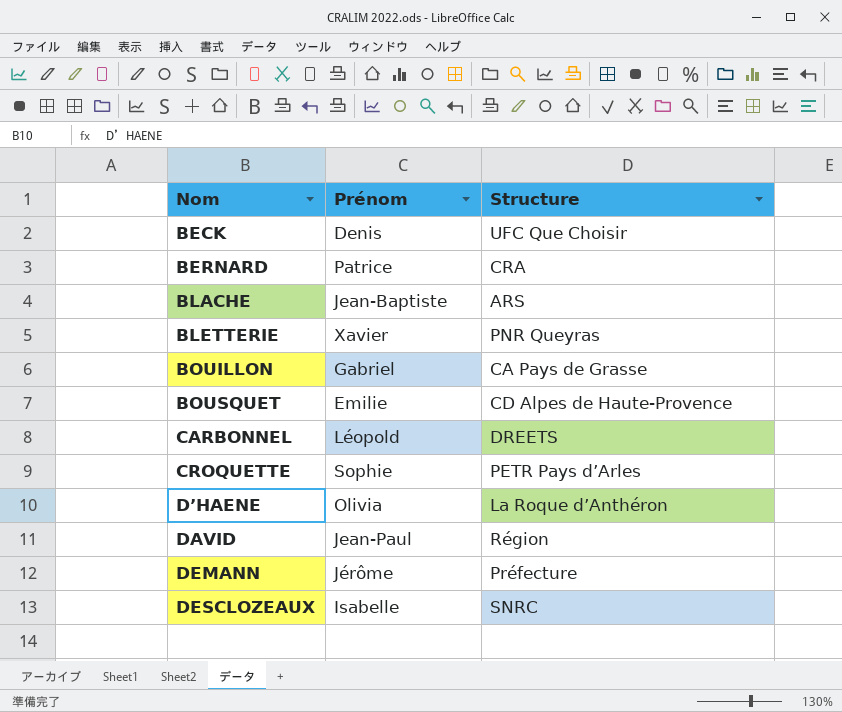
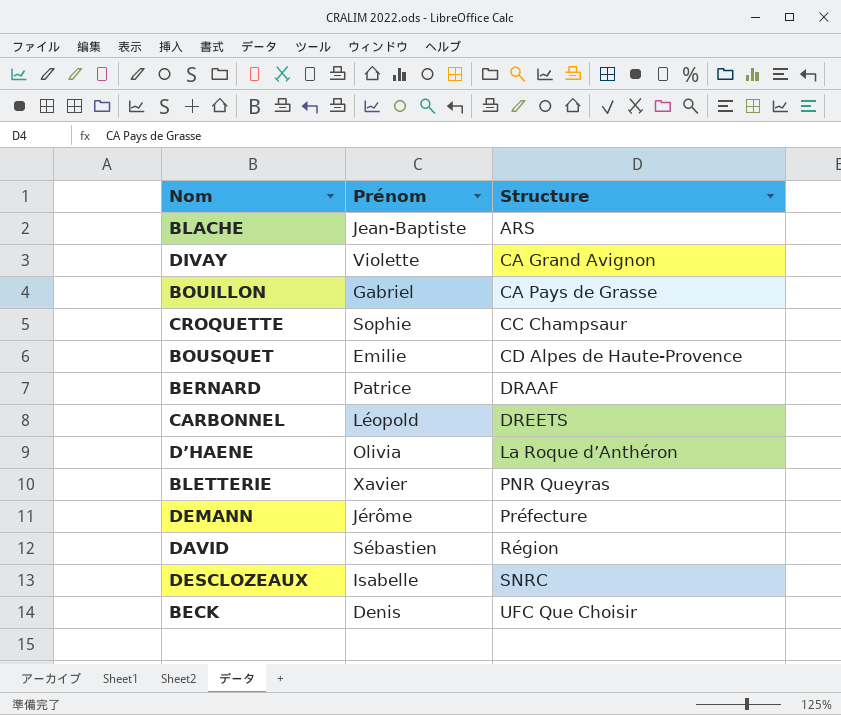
row order: none -> Structure ascending
row DIVAY: none -> Violette | CA Grand Avignon
CROQUETTE | Structure: PETR Pays d’Arles -> CC Champsaur
BERNARD | Structure: CRA -> DRAAF
DAVID | Prénom: Jean-Paul -> Sébastien

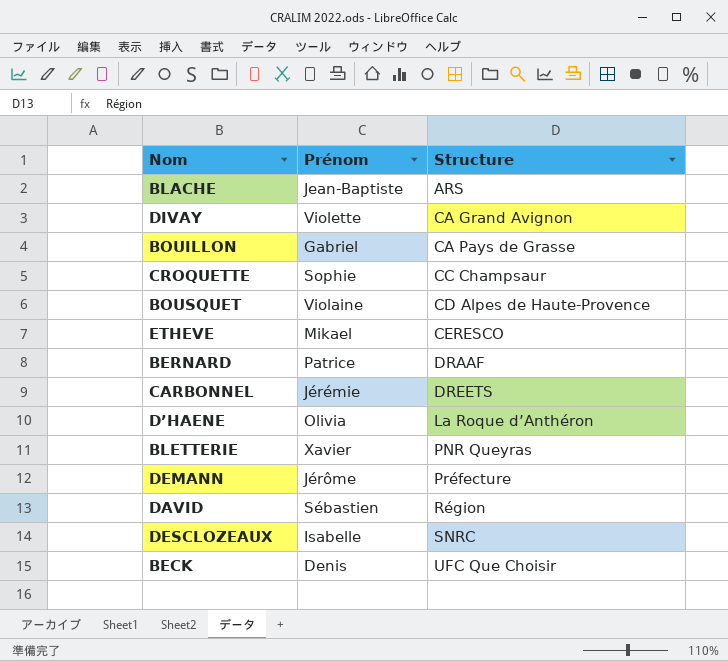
BOUSQUET | Prénom: Emilie -> Violaine
row ETHEVE: none -> Mikael | CERESCO
CARBONNEL | Prénom: Léopold -> Jérémie

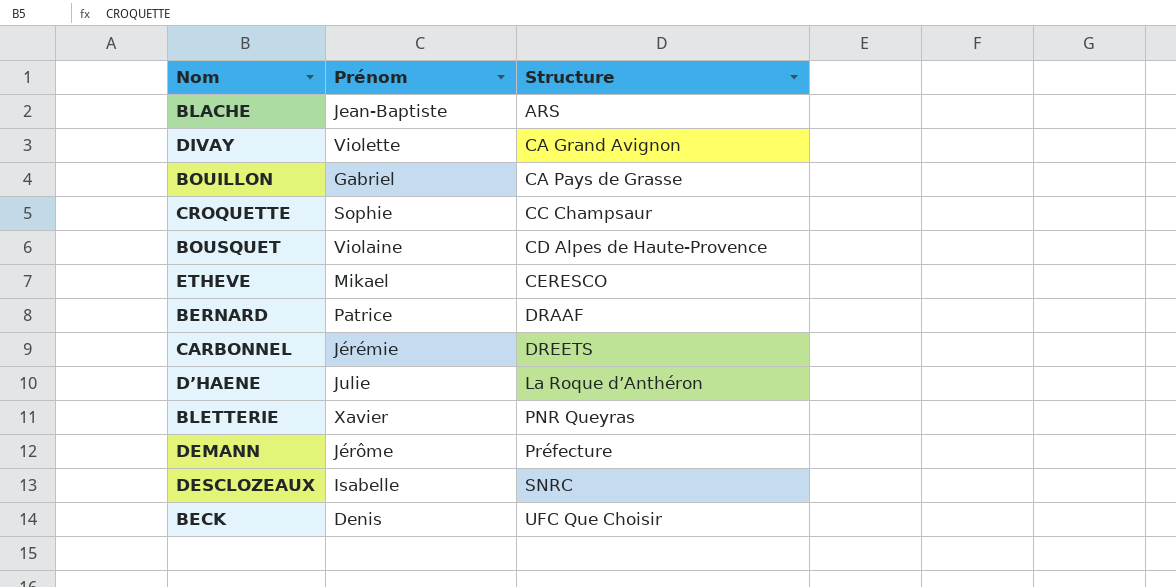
row DAVID: Sébastien | Région -> none
D’HAENE | Prénom: Olivia -> Julie

